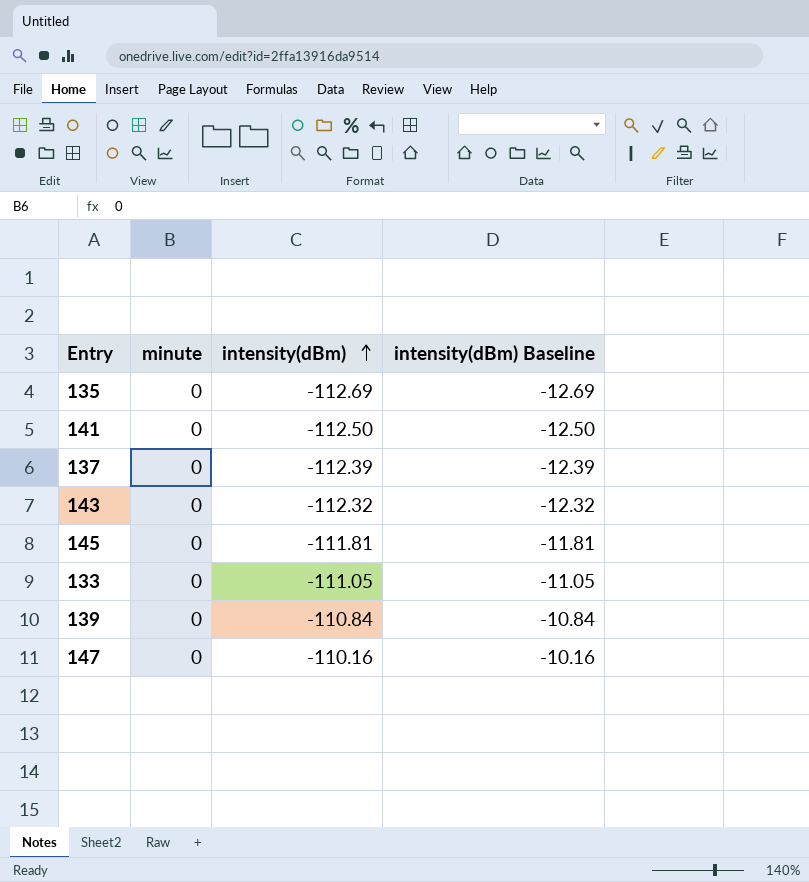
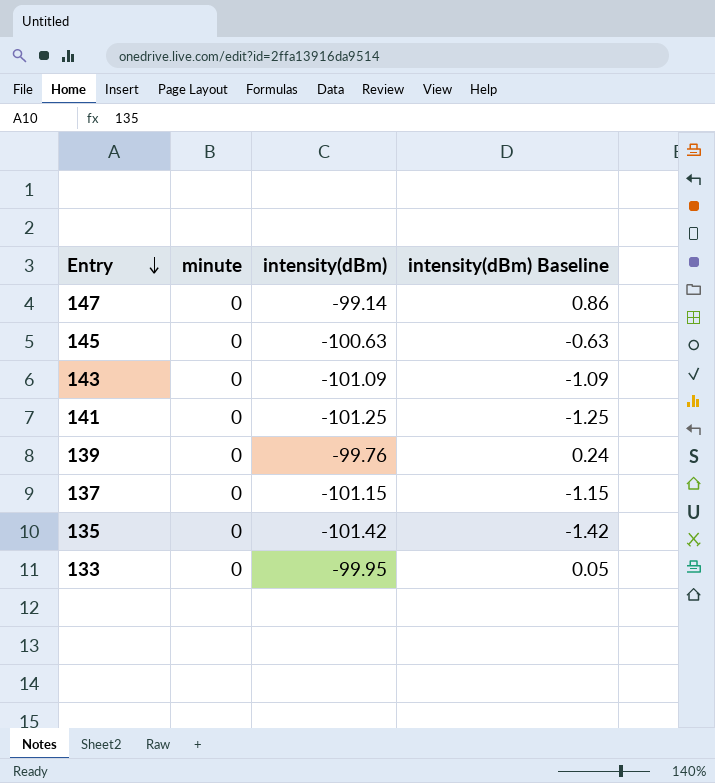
row order: intensity(dBm) ascending -> Entry descending
147 | intensity(dBm): -110.16 -> -99.14
147 | intensity(dBm) Baseline: -10.16 -> 0.86
145 | intensity(dBm): -111.81 -> -100.63
145 | intensity(dBm) Baseline: -11.81 -> -0.63
143 | intensity(dBm): -112.32 -> -101.09
143 | intensity(dBm) Baseline: -12.32 -> -1.09
141 | intensity(dBm): -112.50 -> -101.25
141 | intensity(dBm) Baseline: -12.50 -> -1.25
139 | intensity(dBm): -110.84 -> -99.76
139 | intensity(dBm) Baseline: -10.84 -> 0.24
137 | intensity(dBm): -112.39 -> -101.15
137 | intensity(dBm) Baseline: -12.39 -> -1.15
135 | intensity(dBm): -112.69 -> -101.42
135 | intensity(dBm) Baseline: -12.69 -> -1.42
133 | intensity(dBm): -111.05 -> -99.95
133 | intensity(dBm) Baseline: -11.05 -> 0.05

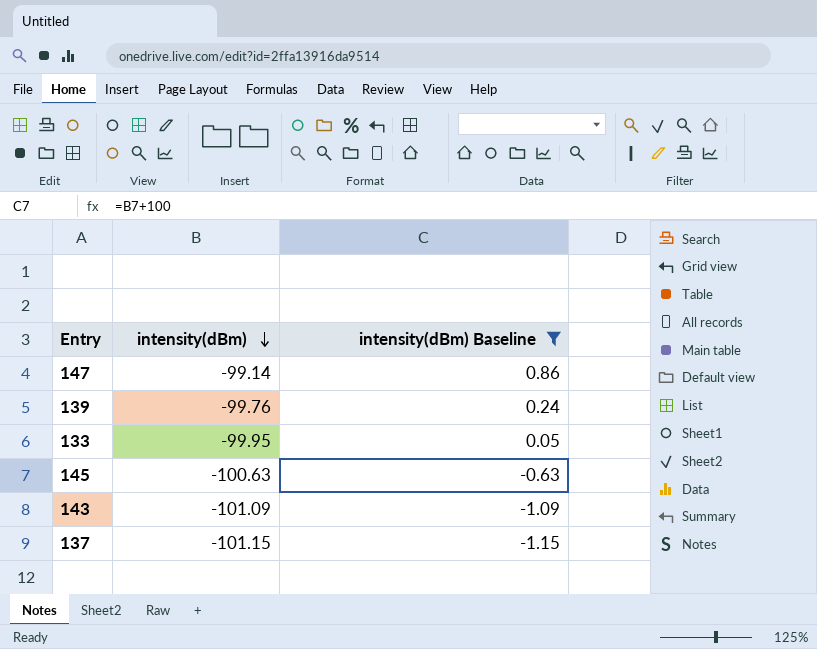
filter: none -> intensity(dBm) Baseline >= -1.15
row order: Entry descending -> intensity(dBm) descending
column minute | position: 2 -> none

